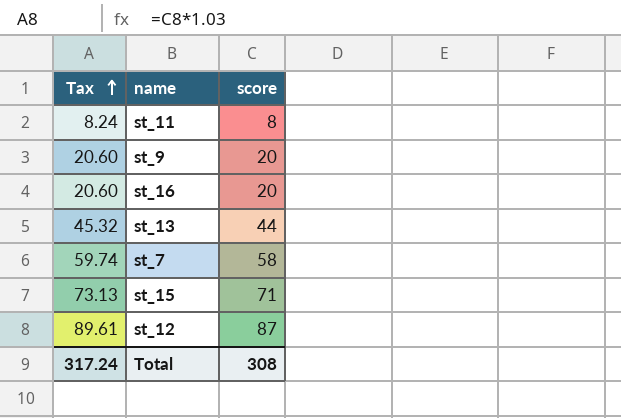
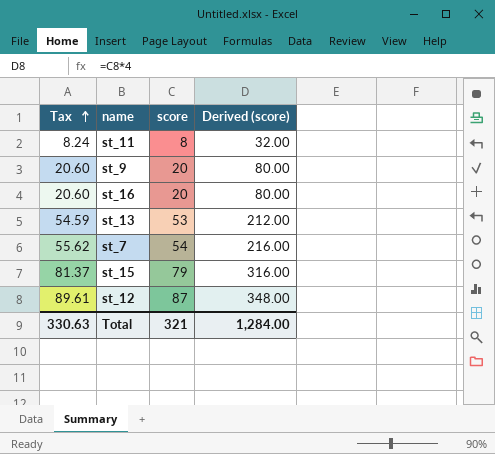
column Derived (score) | formula: none -> [score] * 4
st_13 | Tax: 45.32 -> 54.59
st_13 | score: 44 -> 53
st_7 | Tax: 59.74 -> 55.62
st_7 | score: 58 -> 54
st_15 | Tax: 73.13 -> 81.37
st_15 | score: 71 -> 79
Total | Tax: 317.24 -> 330.63
Total | score: 308 -> 321

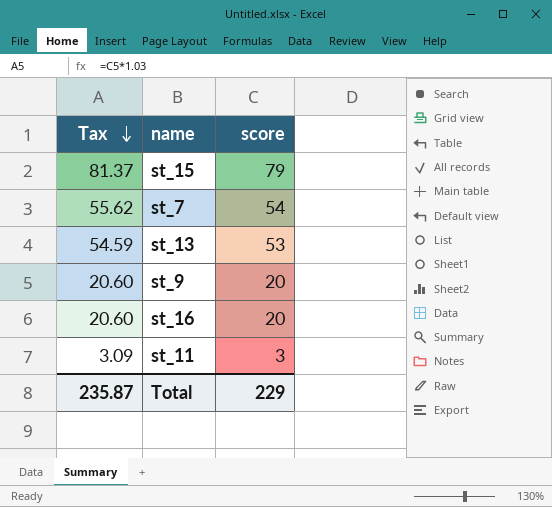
row order: Tax ascending -> Tax descending
column Derived (score) | formula: [score] * 4 -> none
row st_12: 89.61 | 87 | 348.00 -> none
st_11 | Tax: 8.24 -> 3.09
st_11 | score: 8 -> 3
Total | Tax: 330.63 -> 235.87
Total | score: 321 -> 229

